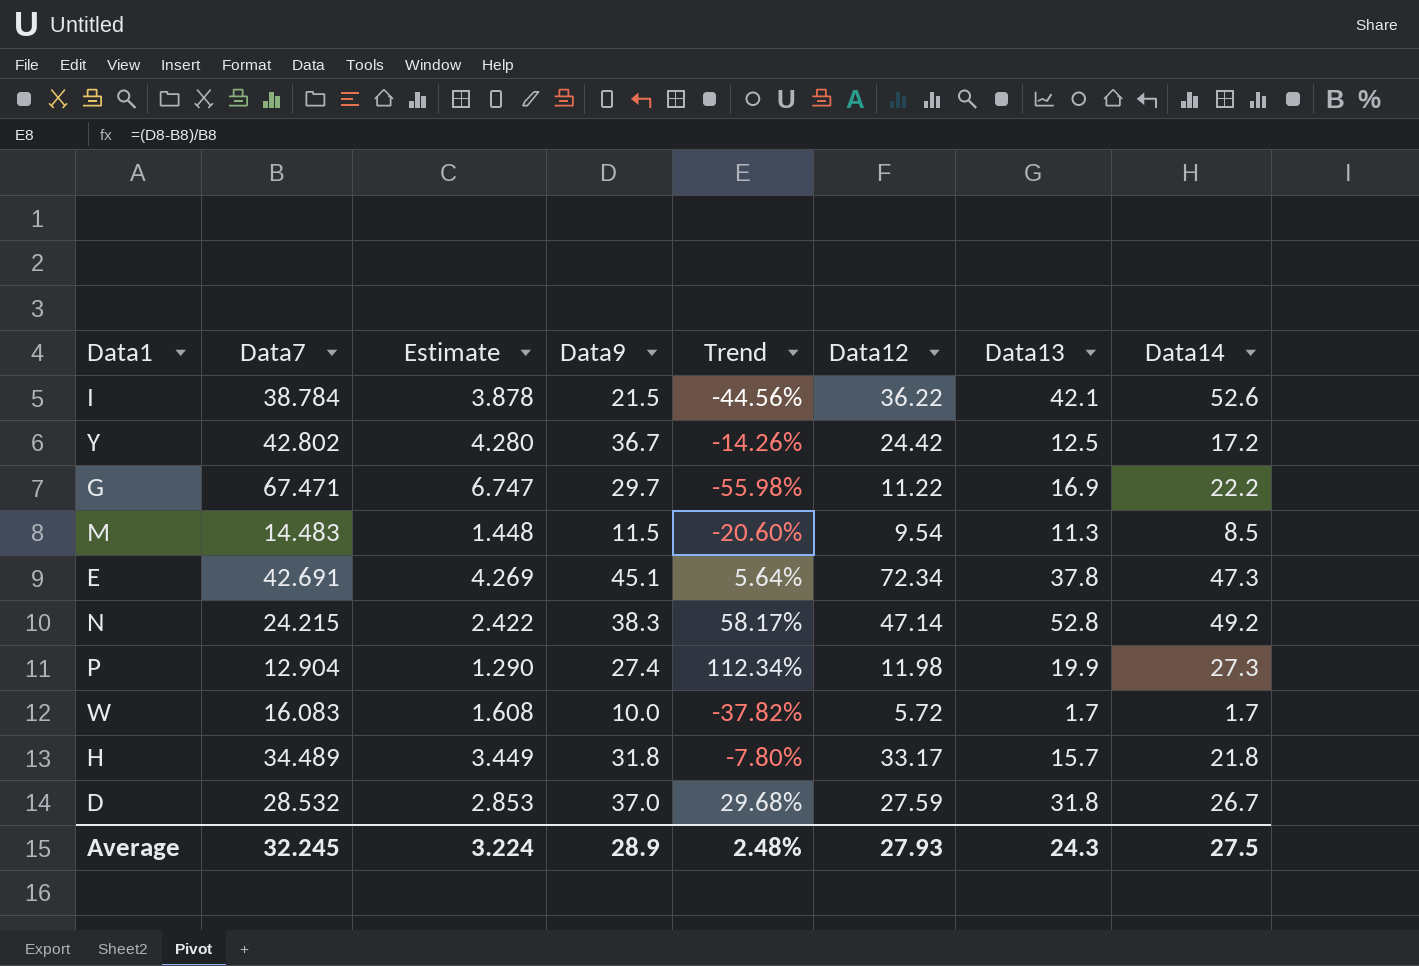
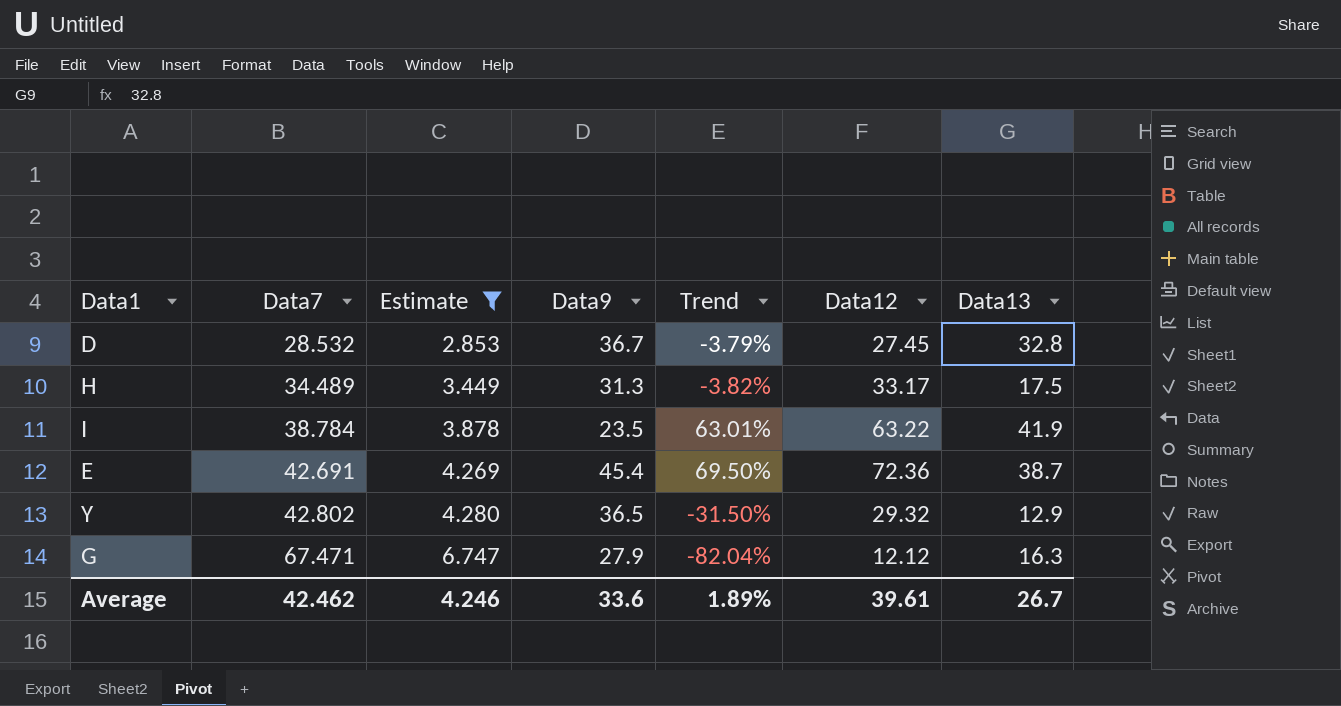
filter: none -> Estimate >= 2.853
row order: none -> Data7 ascending
column Data14 | position: 8 -> none
column Trend | formula: ([Data9] - [Data7]) / [Data7] -> ([Data12] - [Data7]) / [Data7]
D | Data9: 37.0 -> 36.7
D | Data12: 27.59 -> 27.45
D | Data13: 31.8 -> 32.8
H | Data9: 31.8 -> 31.3
H | Data13: 15.7 -> 17.5
I | Data9: 21.5 -> 23.5
I | Data12: 36.22 -> 63.22
I | Data13: 42.1 -> 41.9
E | Data9: 45.1 -> 45.4
E | Data12: 72.34 -> 72.36
E | Data13: 37.8 -> 38.7
Y | Data9: 36.7 -> 36.5
Y | Data12: 24.42 -> 29.32
Y | Data13: 12.5 -> 12.9
G | Data9: 29.7 -> 27.9
G | Data12: 11.22 -> 12.12
G | Data13: 16.9 -> 16.3
Average | Data7: 32.245 -> 42.462
Average | Estimate: 3.224 -> 4.246
Average | Data9: 28.9 -> 33.6
Average | Trend: 2.48% -> 1.89%
Average | Data12: 27.93 -> 39.61
Average | Data13: 24.3 -> 26.7

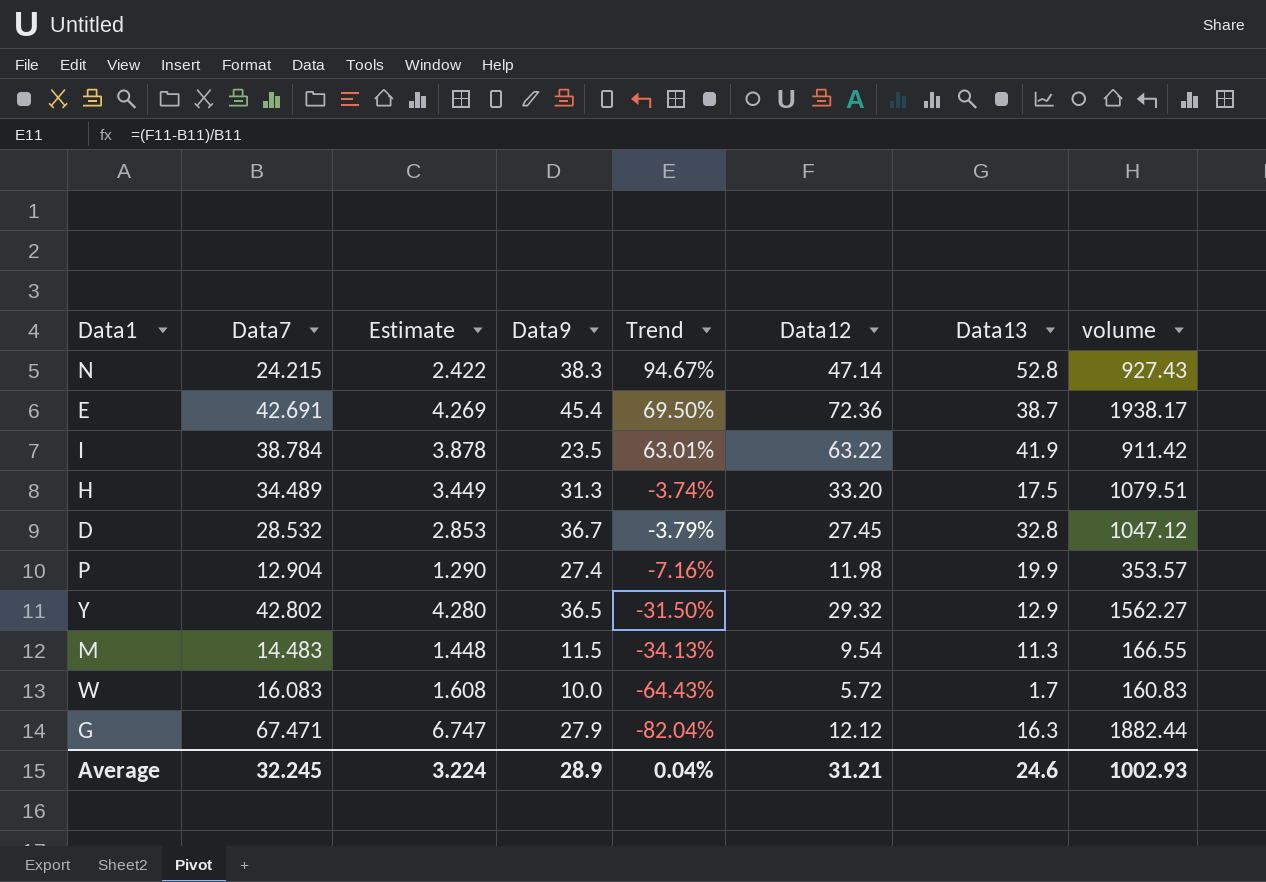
filter: Estimate >= 2.853 -> none
row order: Data7 ascending -> Trend descending
column volume | formula: none -> [Data7] * [Data9]
H | Trend: -3.82% -> -3.74%
H | Data12: 33.17 -> 33.20
Average | Data7: 42.462 -> 32.245
Average | Estimate: 4.246 -> 3.224
Average | Data9: 33.6 -> 28.9
Average | Trend: 1.89% -> 0.04%
Average | Data12: 39.61 -> 31.21
Average | Data13: 26.7 -> 24.6

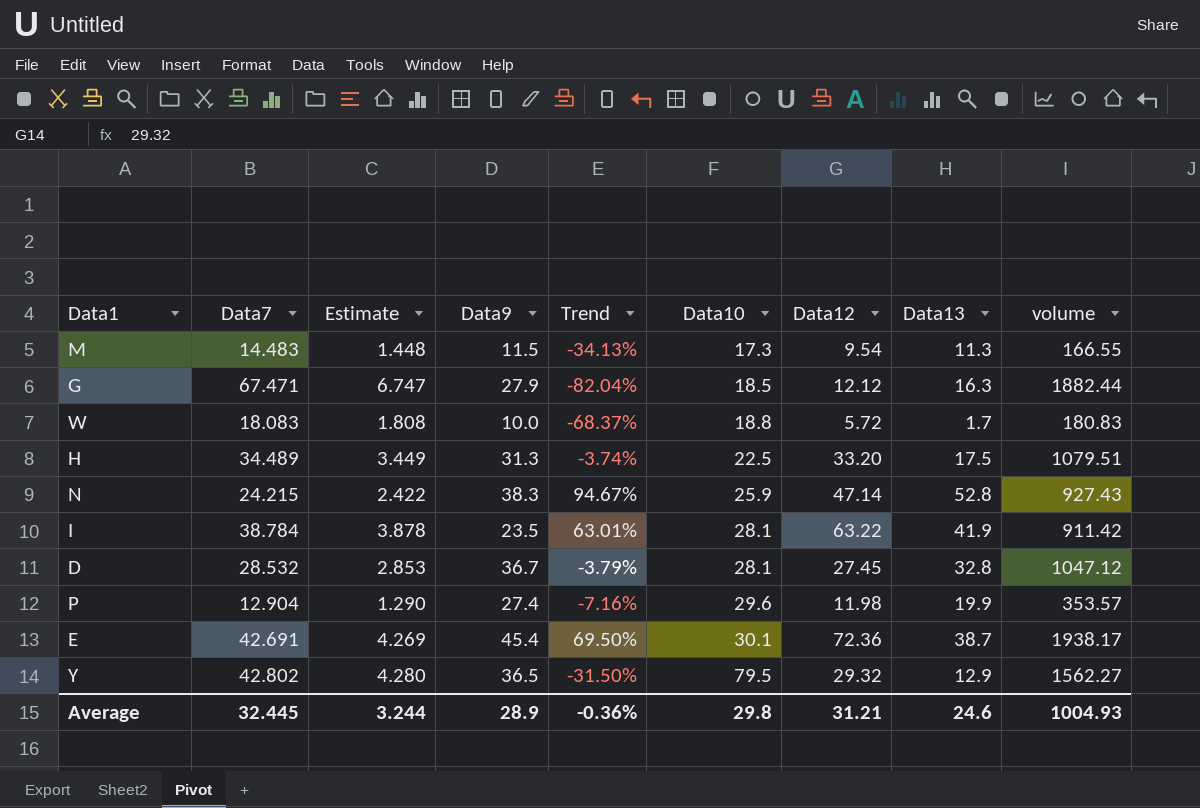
row order: Trend descending -> Data10 ascending
column Data10 | position: none -> 6
W | Data7: 16.083 -> 18.083
W | Estimate: 1.608 -> 1.808
W | Trend: -64.43% -> -68.37%
W | volume: 160.83 -> 180.83
Average | Data7: 32.245 -> 32.445
Average | Estimate: 3.224 -> 3.244
Average | Trend: 0.04% -> -0.36%
Average | volume: 1002.93 -> 1004.93

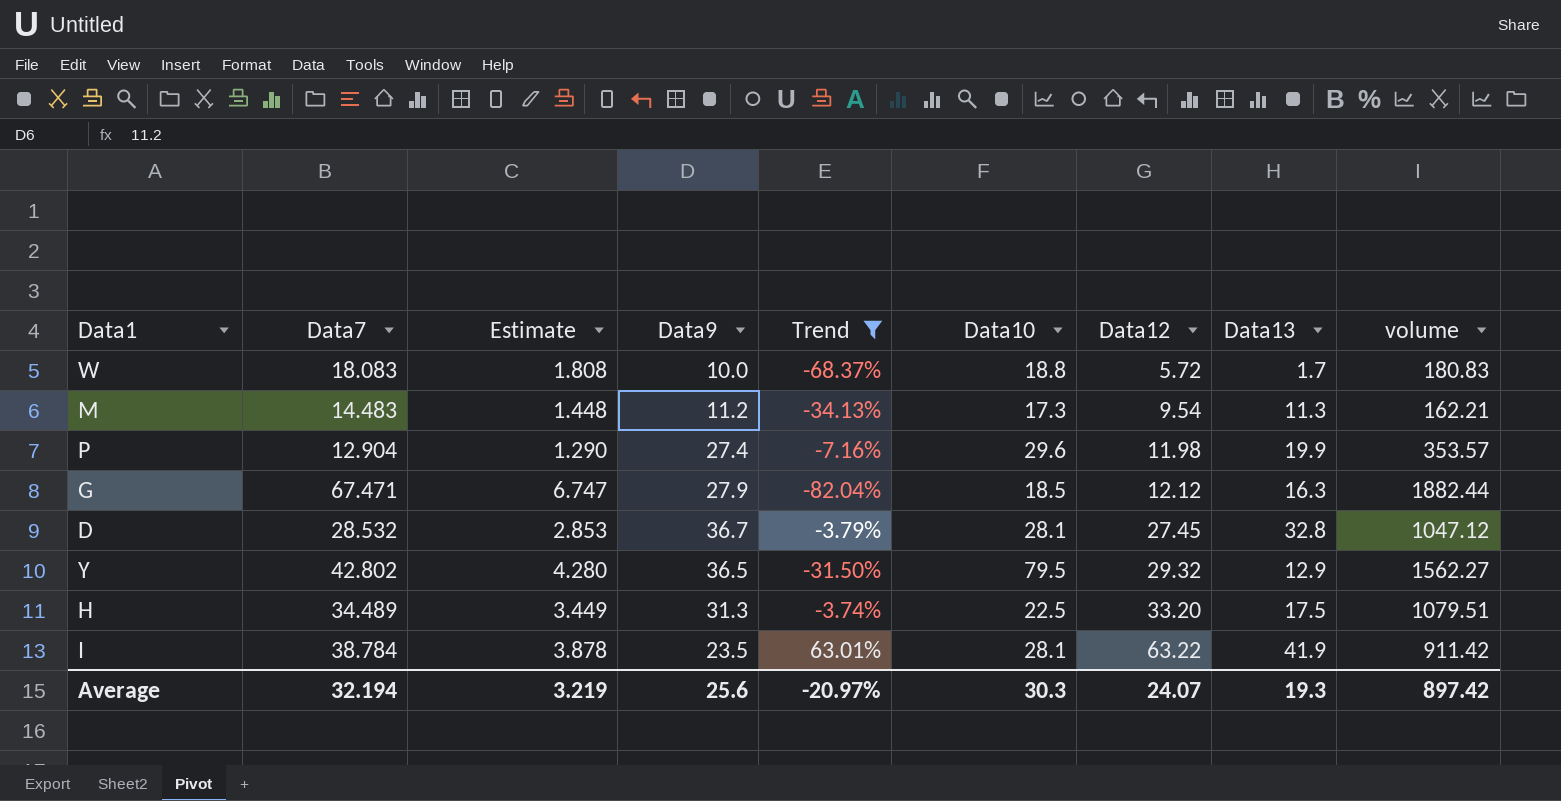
filter: none -> Trend <= 63.01%
row order: Data10 ascending -> Data12 ascending
M | Data9: 11.5 -> 11.2
M | volume: 166.55 -> 162.21
Average | Data7: 32.445 -> 32.194
Average | Estimate: 3.244 -> 3.219
Average | Data9: 28.9 -> 25.6
Average | Trend: -0.36% -> -20.97%
Average | Data10: 29.8 -> 30.3
Average | Data12: 31.21 -> 24.07
Average | Data13: 24.6 -> 19.3
Average | volume: 1004.93 -> 897.42

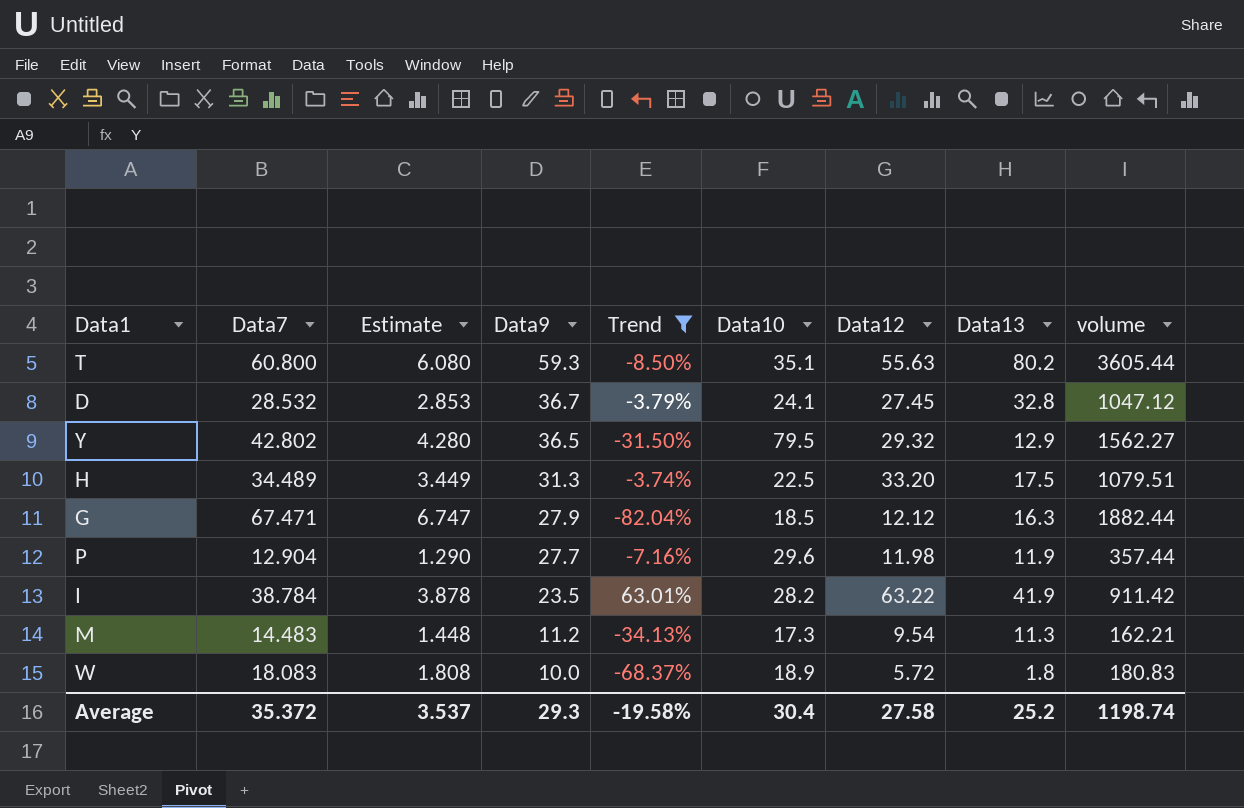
row order: Data12 ascending -> Data9 descending
row T: none -> 60.800 | 6.080 | 59.3 | -8.50% | 35.1 | 55.63 | 80.2 | 3605.44
D | Data10: 28.1 -> 24.1
P | Data9: 27.4 -> 27.7
P | Data13: 19.9 -> 11.9
P | volume: 353.57 -> 357.44
I | Data10: 28.1 -> 28.2
W | Data10: 18.8 -> 18.9
W | Data13: 1.7 -> 1.8
Average | Data7: 32.194 -> 35.372
Average | Estimate: 3.219 -> 3.537
Average | Data9: 25.6 -> 29.3
Average | Trend: -20.97% -> -19.58%
Average | Data10: 30.3 -> 30.4
Average | Data12: 24.07 -> 27.58
Average | Data13: 19.3 -> 25.2
Average | volume: 897.42 -> 1198.74

